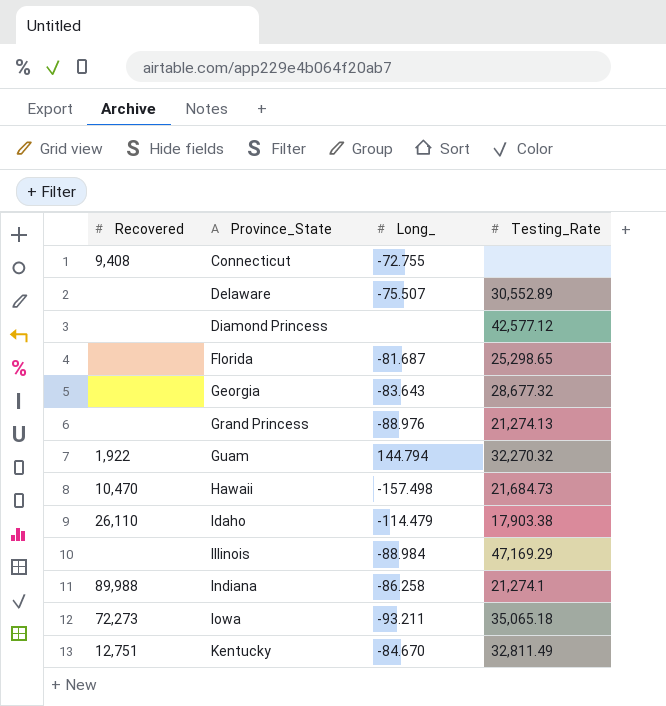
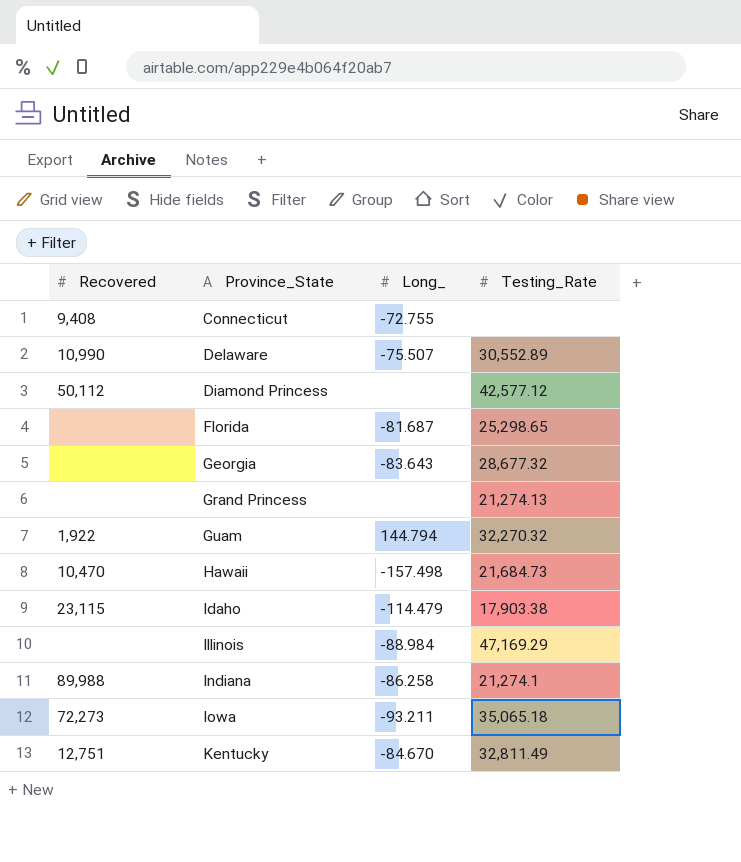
Delaware | Recovered: none -> 10,990
Diamond Princess | Recovered: none -> 50,112
Grand Princess | Long_: -88.976 -> none
Idaho | Recovered: 26,110 -> 23,115

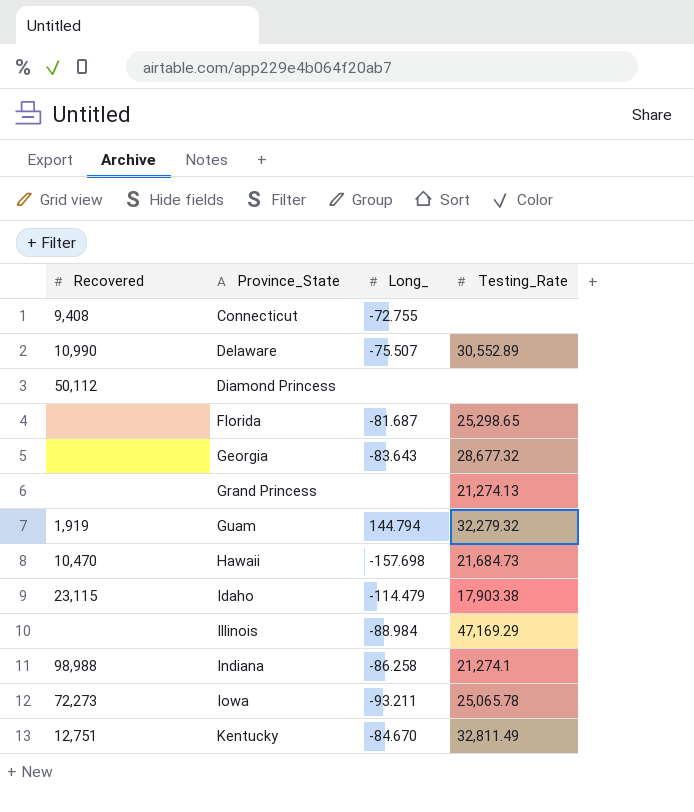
Diamond Princess | Testing_Rate: 42,577.12 -> none
Guam | Recovered: 1,922 -> 1,919
Guam | Testing_Rate: 32,270.32 -> 32,279.32
Hawaii | Long_: -157.498 -> -157.698
Indiana | Recovered: 89,988 -> 98,988
Iowa | Testing_Rate: 35,065.18 -> 25,065.78

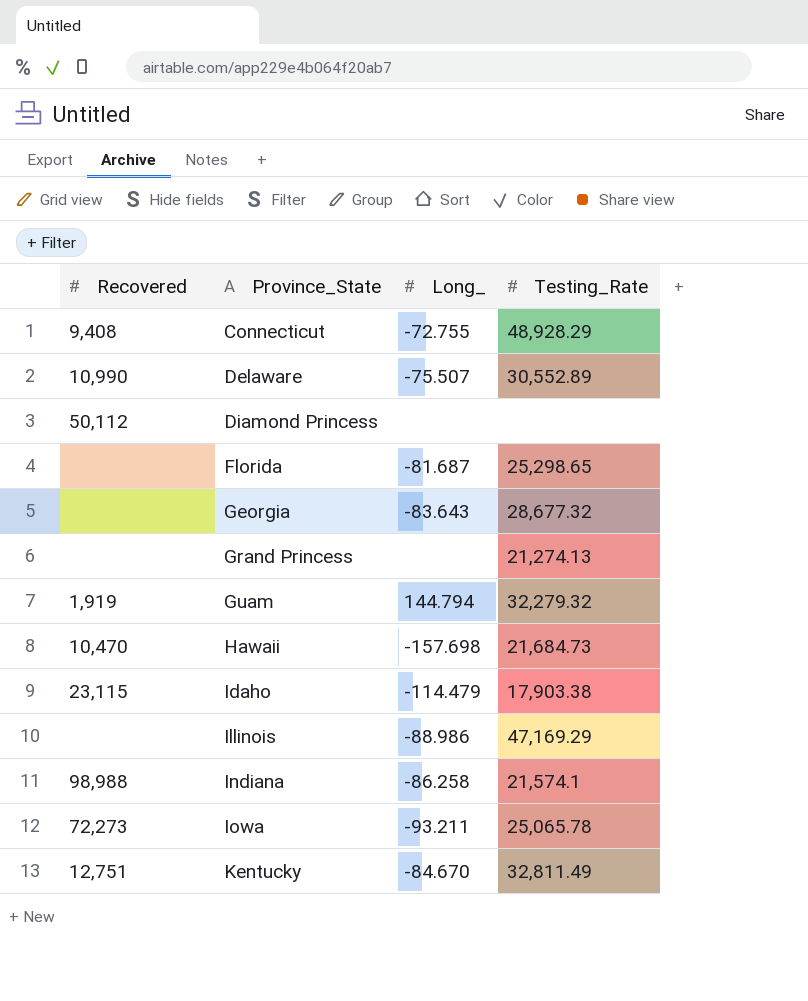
Connecticut | Testing_Rate: none -> 48,928.29
Illinois | Long_: -88.984 -> -88.986
Indiana | Testing_Rate: 21,274.1 -> 21,574.1

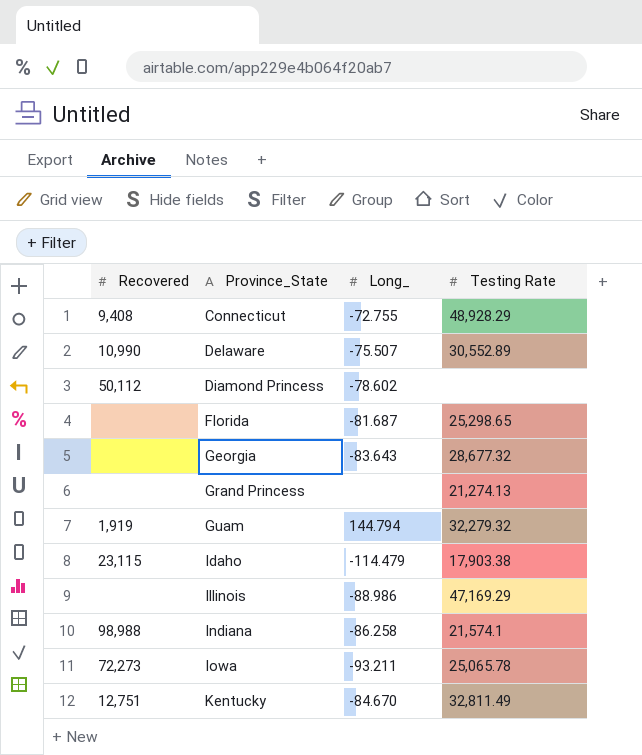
column name: Testing_Rate -> Testing Rate
row Hawaii: 10,470 | -157.698 | 21,684.73 -> none
Diamond Princess | Long_: none -> -78.602

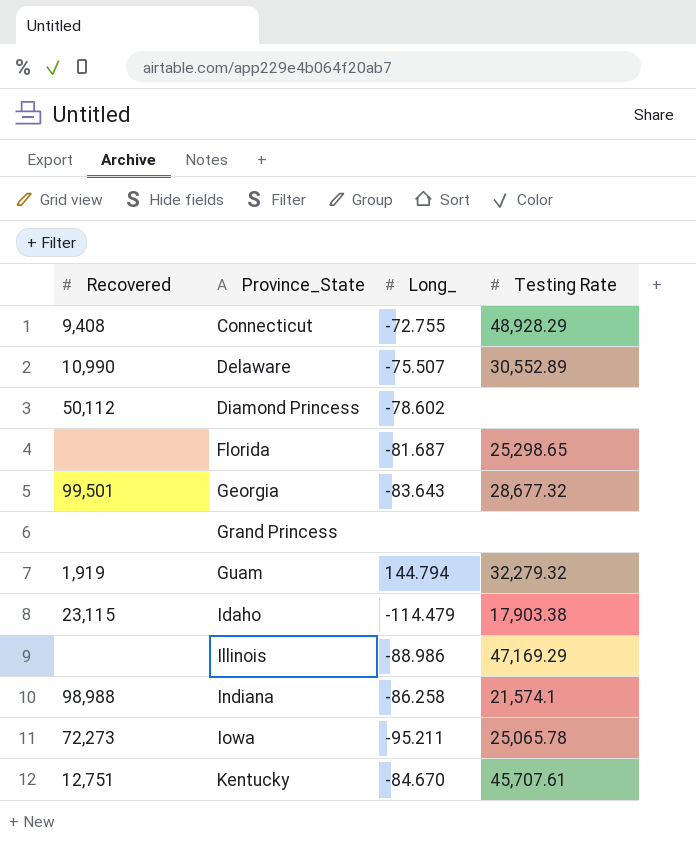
Georgia | Recovered: none -> 99,501
Grand Princess | Testing Rate: 21,274.13 -> none
Iowa | Long_: -93.211 -> -95.211
Kentucky | Testing Rate: 32,811.49 -> 45,707.61

